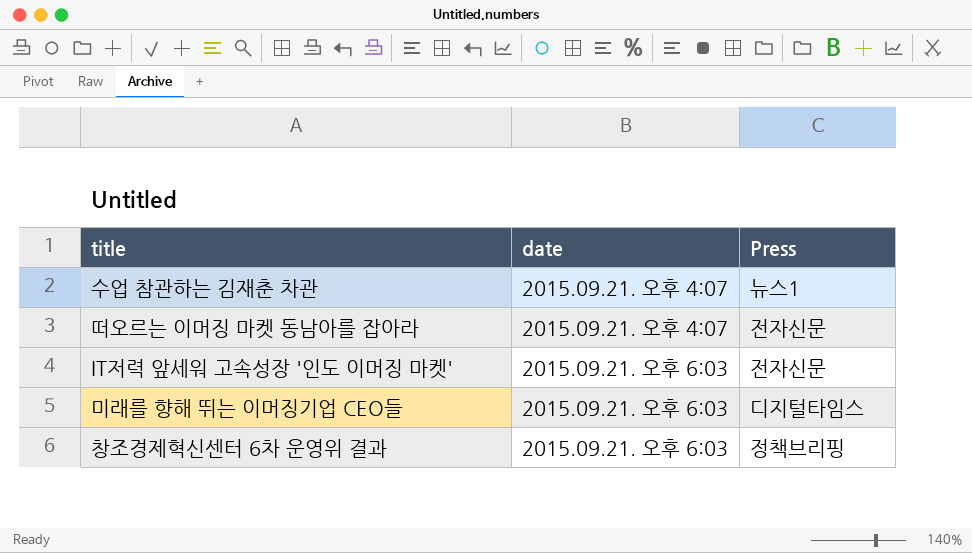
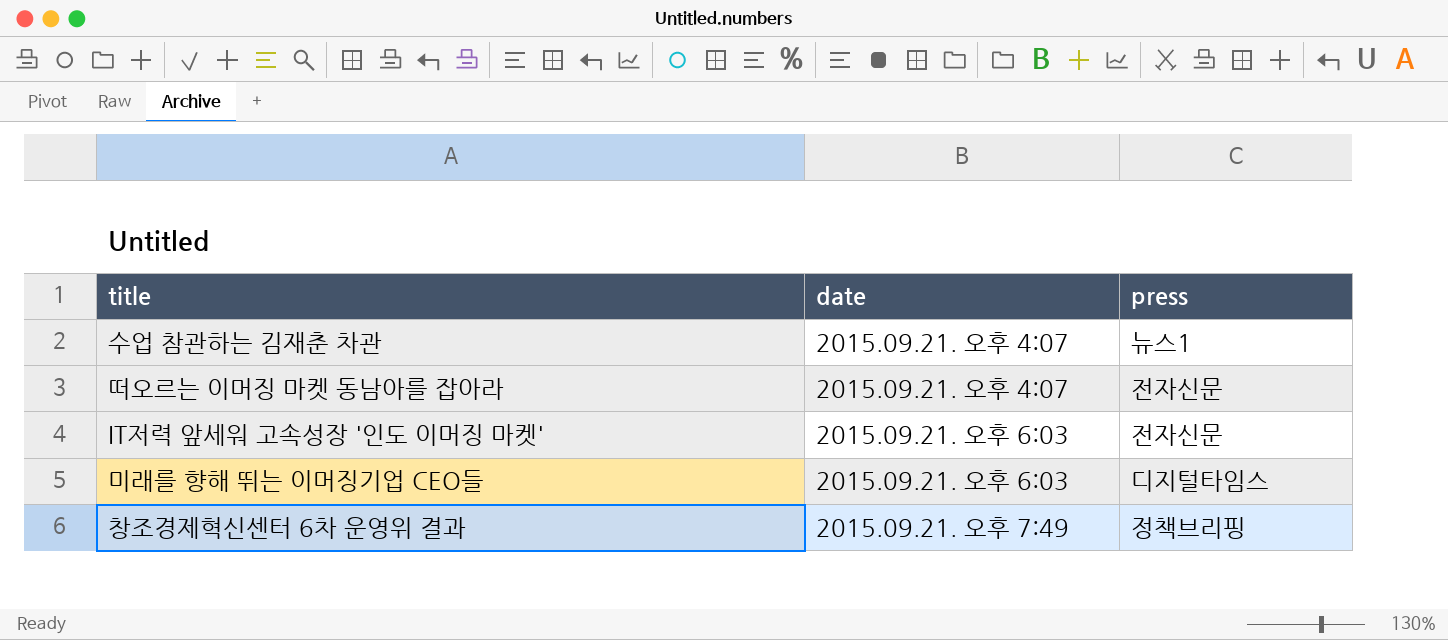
column name: Press -> press
창조경제혁신센터 6차 운영위 결과 | date: 2015.09.21. 오후 6:03 -> 2015.09.21. 오후 7:49

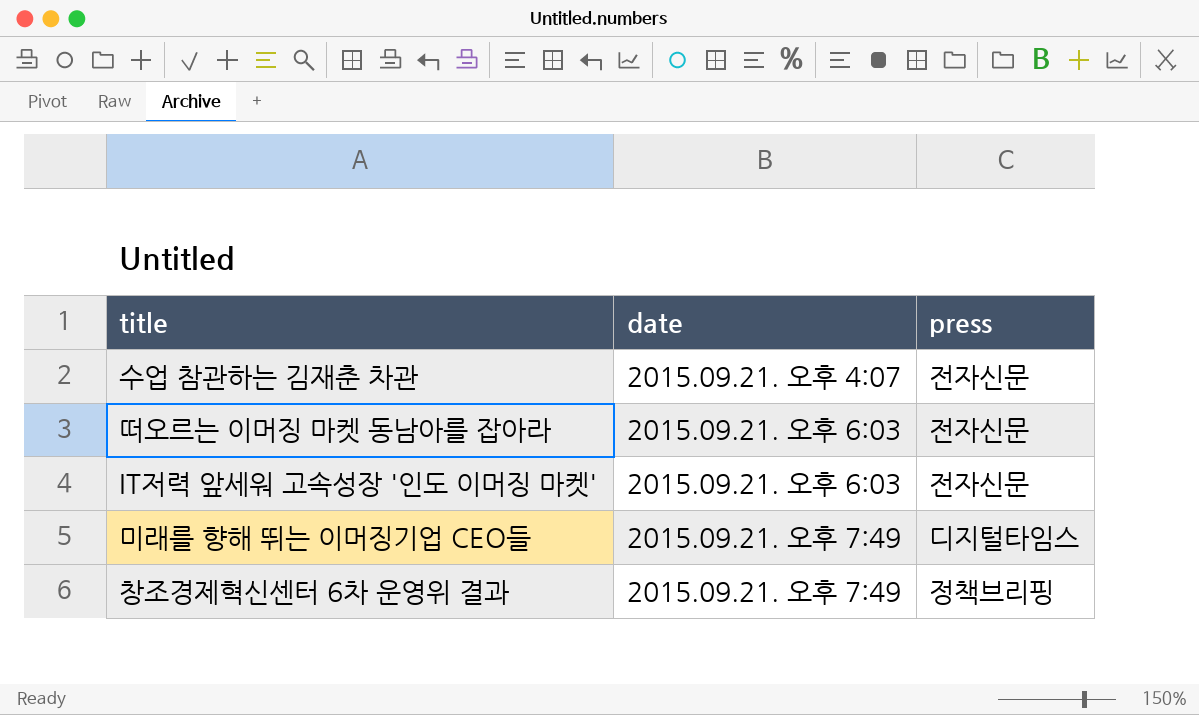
수업 참관하는 김재춘 차관 | press: 뉴스1 -> 전자신문
떠오르는 이머징 마켓 동남아를 잡아라 | date: 2015.09.21. 오후 4:07 -> 2015.09.21. 오후 6:03
미래를 향해 뛰는 이머징기업 CEO들 | date: 2015.09.21. 오후 6:03 -> 2015.09.21. 오후 7:49

